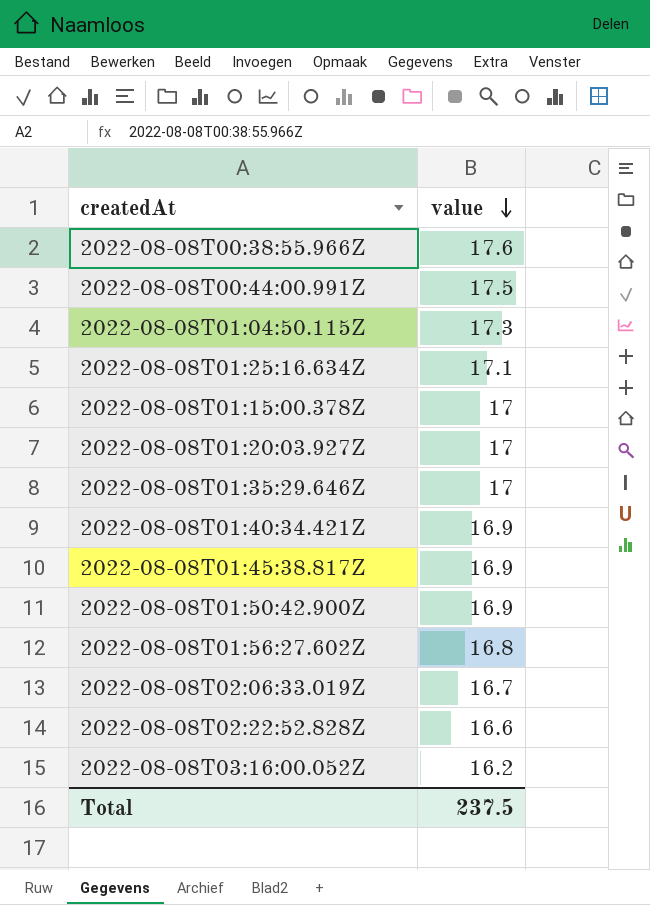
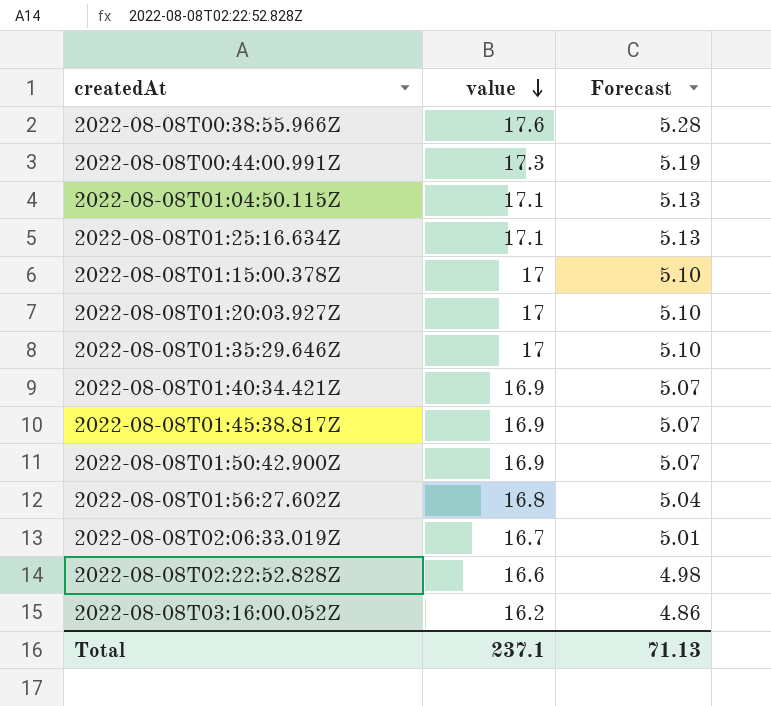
column Forecast | formula: none -> [value] * 0.3
2022-08-08T00:44:00.991Z | value: 17.5 -> 17.3
2022-08-08T01:04:50.115Z | value: 17.3 -> 17.1
Total | value: 237.5 -> 237.1

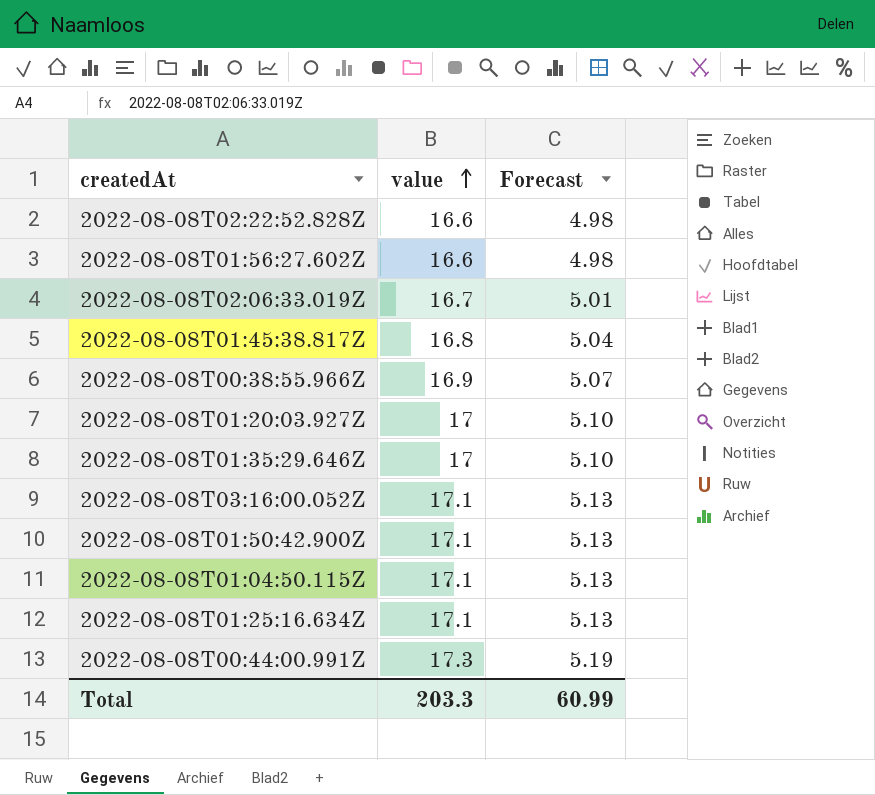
row order: value descending -> value ascending
row 2022-08-08T01:15:00.378Z: 17 | 5.10 -> none
row 2022-08-08T01:40:34.421Z: 16.9 | 5.07 -> none
2022-08-08T01:56:27.602Z | value: 16.8 -> 16.6
2022-08-08T01:56:27.602Z | Forecast: 5.04 -> 4.98
2022-08-08T01:45:38.817Z | value: 16.9 -> 16.8
2022-08-08T01:45:38.817Z | Forecast: 5.07 -> 5.04
2022-08-08T00:38:55.966Z | value: 17.6 -> 16.9
2022-08-08T00:38:55.966Z | Forecast: 5.28 -> 5.07
2022-08-08T03:16:00.052Z | value: 16.2 -> 17.1
2022-08-08T03:16:00.052Z | Forecast: 4.86 -> 5.13
2022-08-08T01:50:42.900Z | value: 16.9 -> 17.1
2022-08-08T01:50:42.900Z | Forecast: 5.07 -> 5.13
Total | value: 237.1 -> 203.3
Total | Forecast: 71.13 -> 60.99

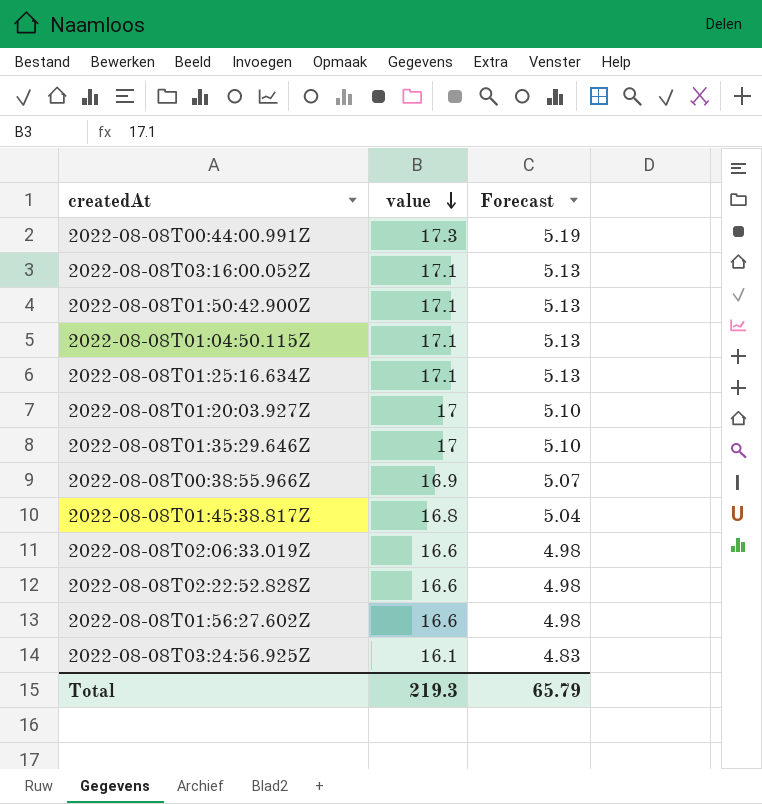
row order: value ascending -> value descending
2022-08-08T02:06:33.019Z | value: 16.7 -> 16.6
2022-08-08T02:06:33.019Z | Forecast: 5.01 -> 4.98
row 2022-08-08T03:24:56.925Z: none -> 16.1 | 4.83
Total | value: 203.3 -> 219.3
Total | Forecast: 60.99 -> 65.79

